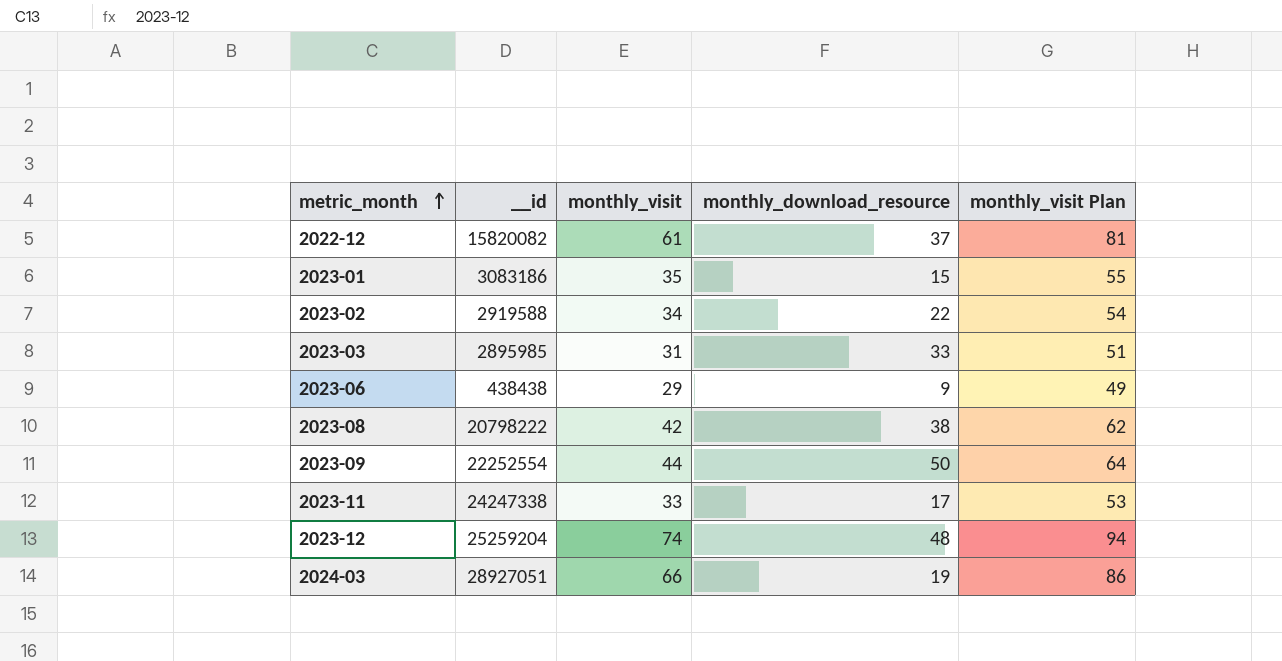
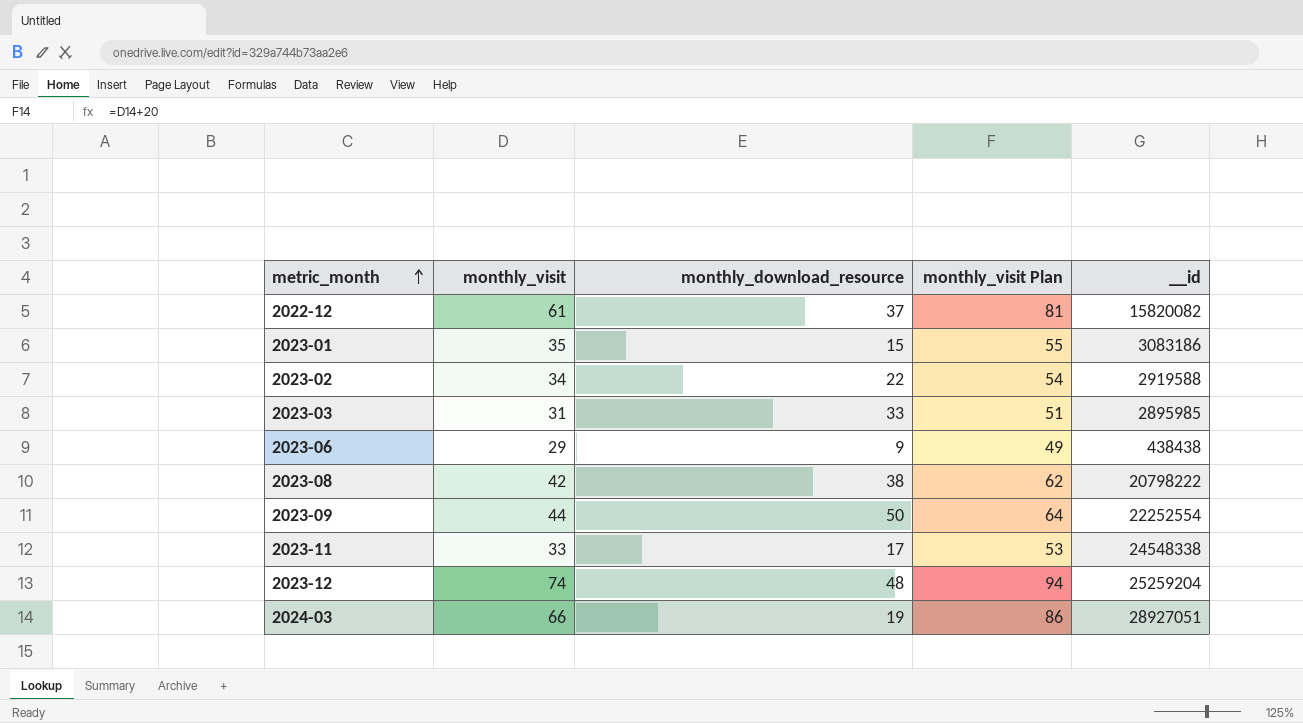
column __id | position: 2 -> 5
2023-11 | __id: 24247338 -> 24548338

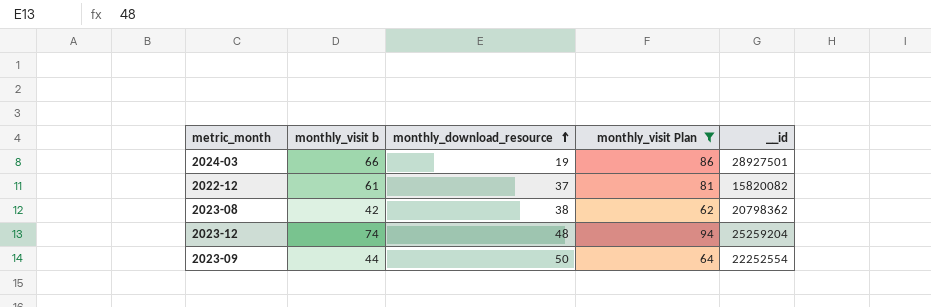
filter: none -> monthly_visit Plan >= 62
row order: metric_month ascending -> monthly_download_resource ascending
column name: monthly_visit -> monthly_visit b
2024-03 | __id: 28927051 -> 28927501
2023-08 | __id: 20798222 -> 20798362

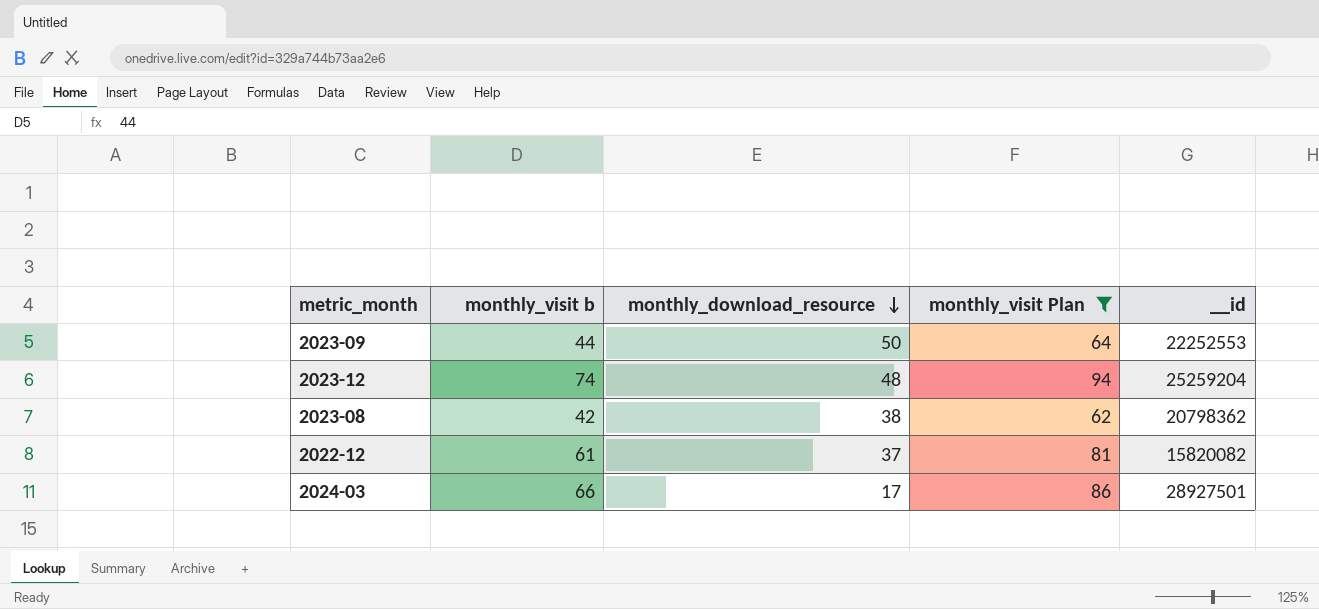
row order: monthly_download_resource ascending -> monthly_download_resource descending
2023-09 | __id: 22252554 -> 22252553
2024-03 | monthly_download_resource: 19 -> 17

